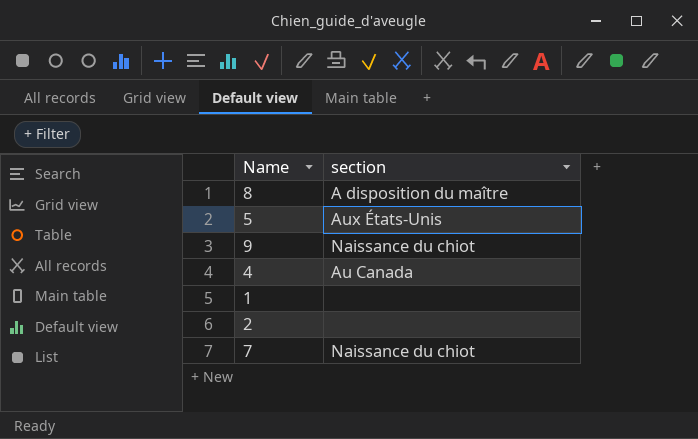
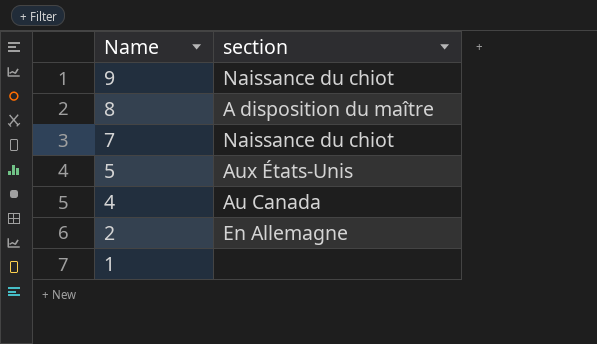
row order: none -> Name descending
2 | section: none -> En Allemagne

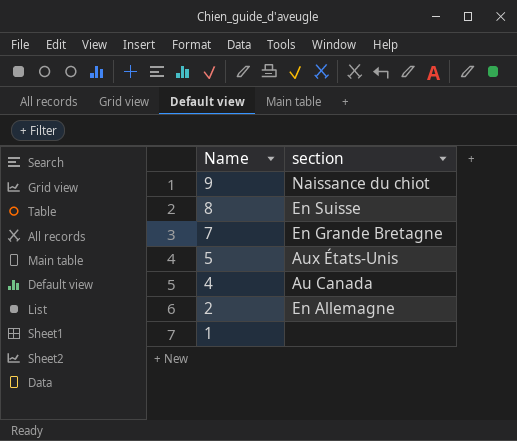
8 | section: A disposition du maître -> En Suisse
7 | section: Naissance du chiot -> En Grande Bretagne

